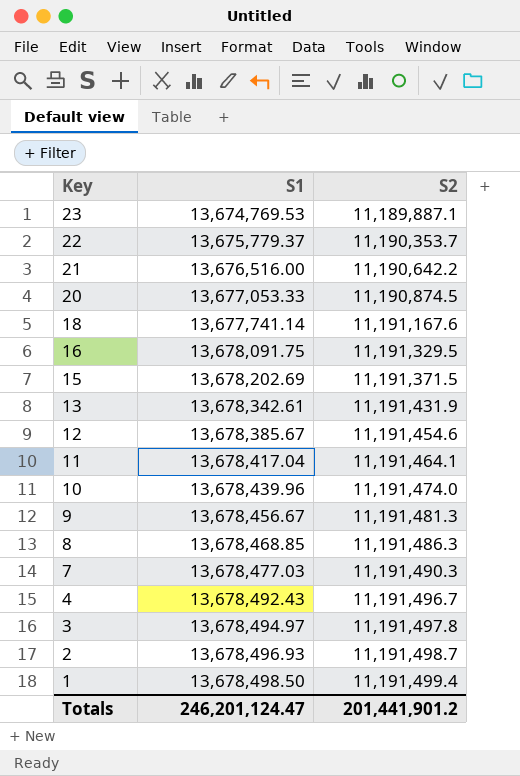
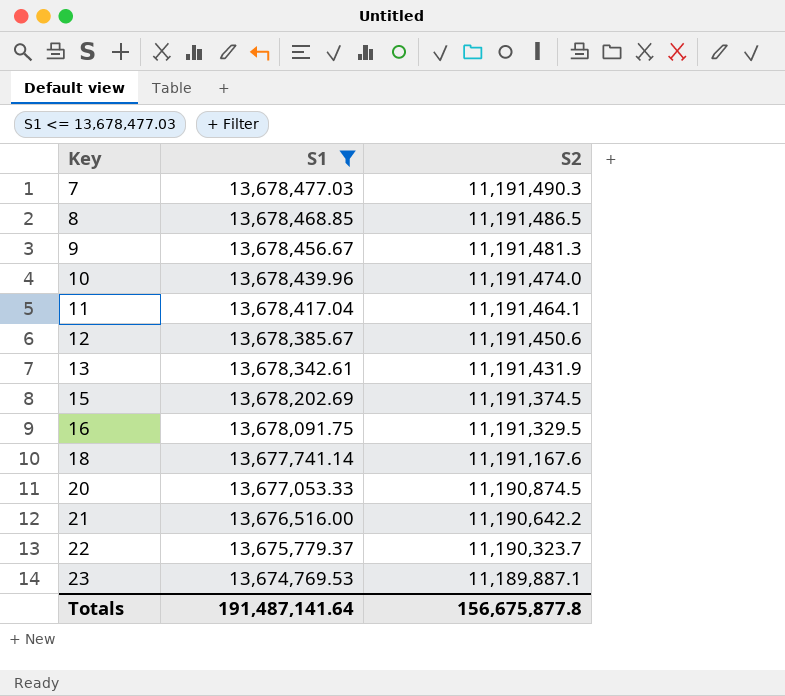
filter: none -> S1 <= 13,678,477.03
row order: Key descending -> Key ascending
8 | S2: 11,191,486.3 -> 11,191,486.5
12 | S2: 11,191,454.6 -> 11,191,450.6
15 | S2: 11,191,371.5 -> 11,191,374.5
22 | S2: 11,190,353.7 -> 11,190,323.7
Totals | S1: 246,201,124.47 -> 191,487,141.64
Totals | S2: 201,441,901.2 -> 156,675,877.8

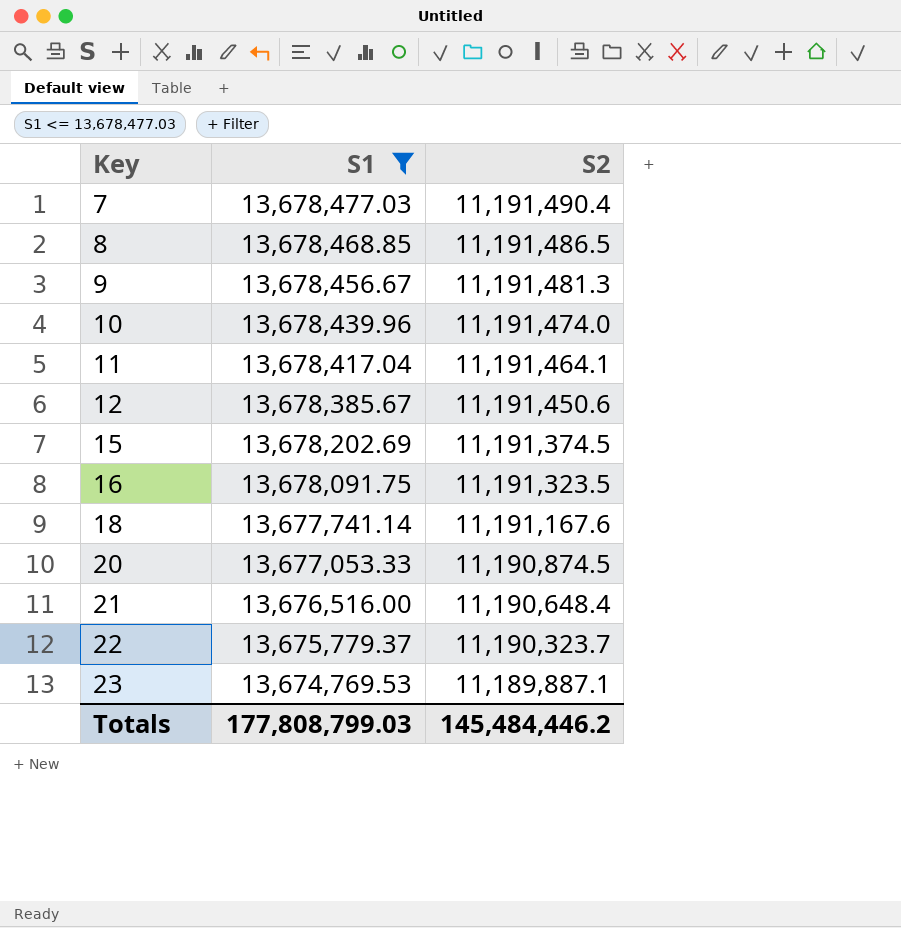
row 13: 13,678,342.61 | 11,191,431.9 -> none
7 | S2: 11,191,490.3 -> 11,191,490.4
16 | S2: 11,191,329.5 -> 11,191,323.5
21 | S2: 11,190,642.2 -> 11,190,648.4
Totals | S1: 191,487,141.64 -> 177,808,799.03
Totals | S2: 156,675,877.8 -> 145,484,446.2

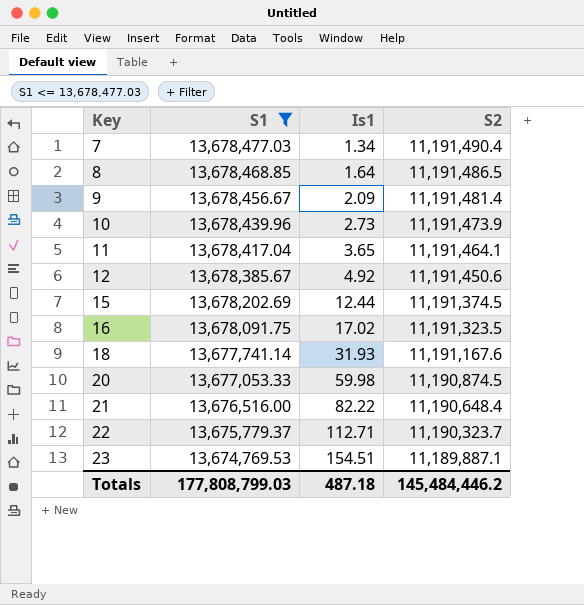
column Is1 | position: none -> 3
9 | S2: 11,191,481.3 -> 11,191,481.4
10 | S2: 11,191,474.0 -> 11,191,473.9

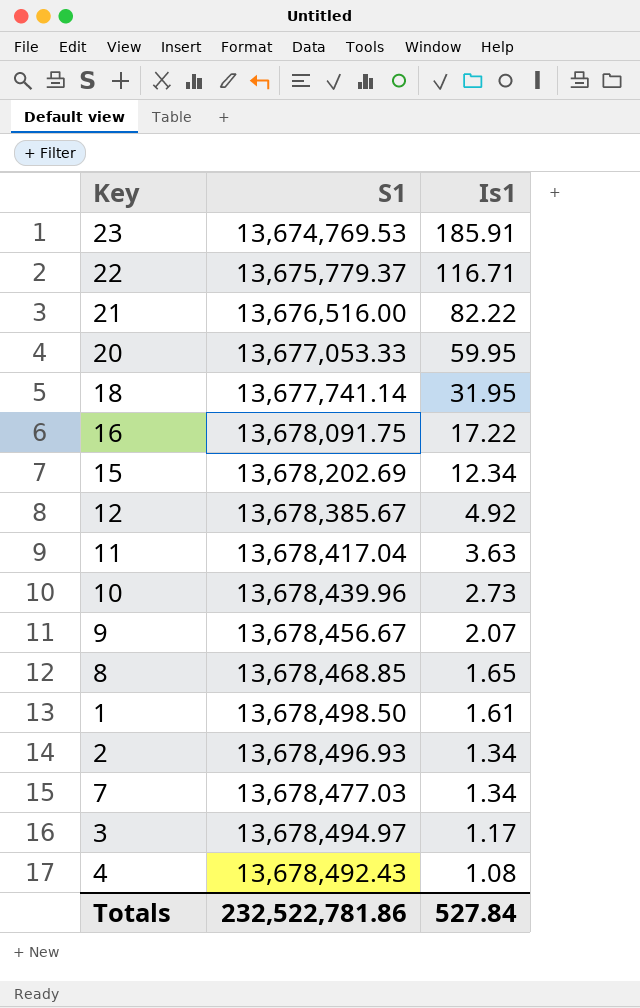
filter: S1 <= 13,678,477.03 -> none
row order: Key ascending -> Is1 descending
column S2 | position: 4 -> none
23 | Is1: 154.51 -> 185.91
22 | Is1: 112.71 -> 116.71
20 | Is1: 59.98 -> 59.95
18 | Is1: 31.93 -> 31.95
16 | Is1: 17.02 -> 17.22
15 | Is1: 12.44 -> 12.34
11 | Is1: 3.65 -> 3.63
9 | Is1: 2.09 -> 2.07
8 | Is1: 1.64 -> 1.65
Totals | S1: 177,808,799.03 -> 232,522,781.86
Totals | Is1: 487.18 -> 527.84

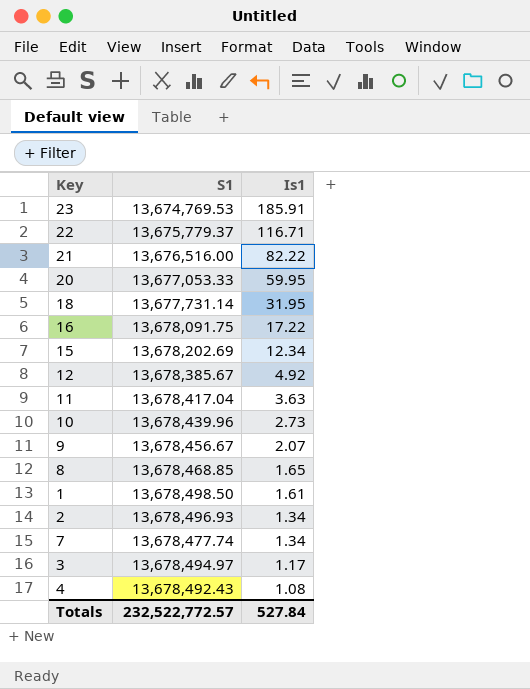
18 | S1: 13,677,741.14 -> 13,677,731.14
7 | S1: 13,678,477.03 -> 13,678,477.74
Totals | S1: 232,522,781.86 -> 232,522,772.57

